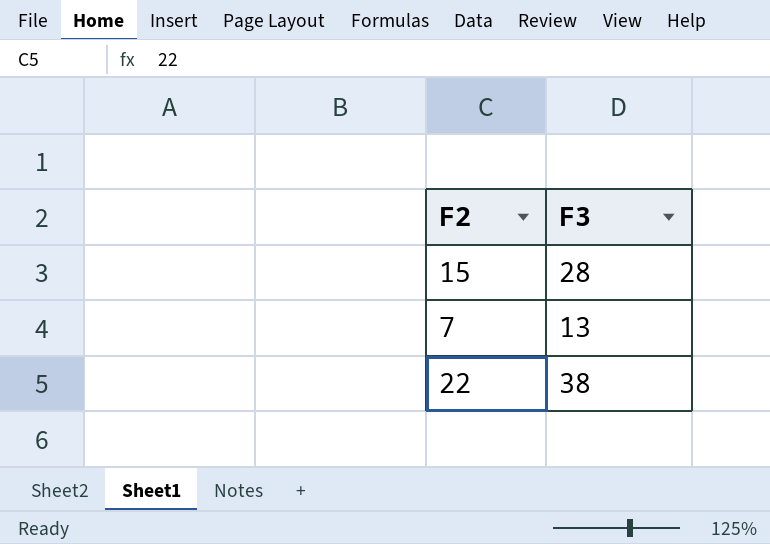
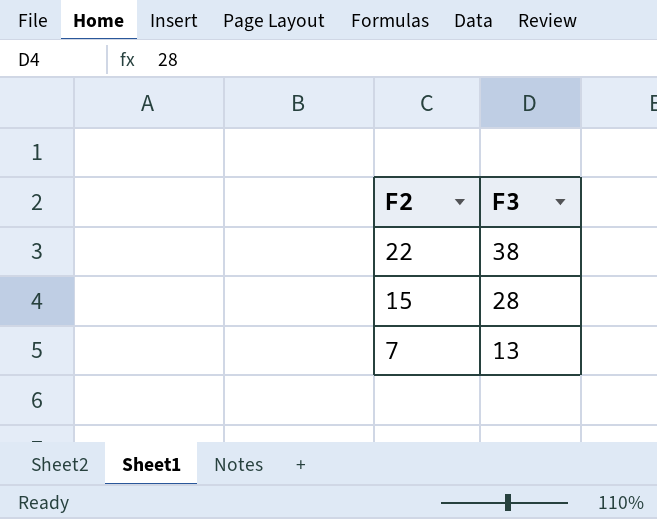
row order: none -> F2 descending

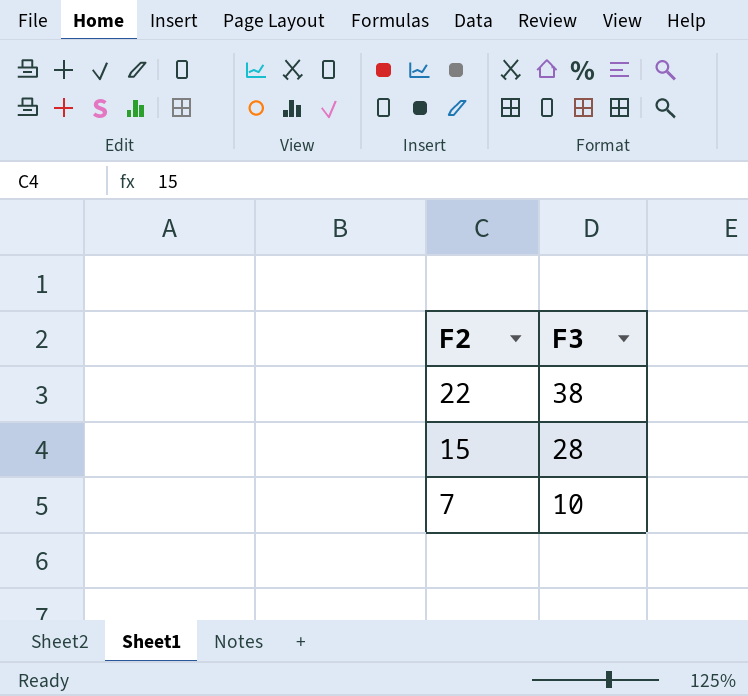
7 | F3: 13 -> 10

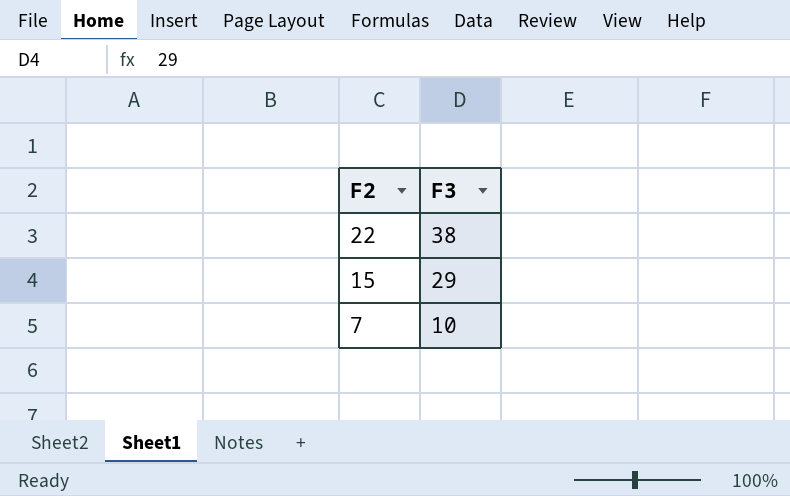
15 | F3: 28 -> 29

